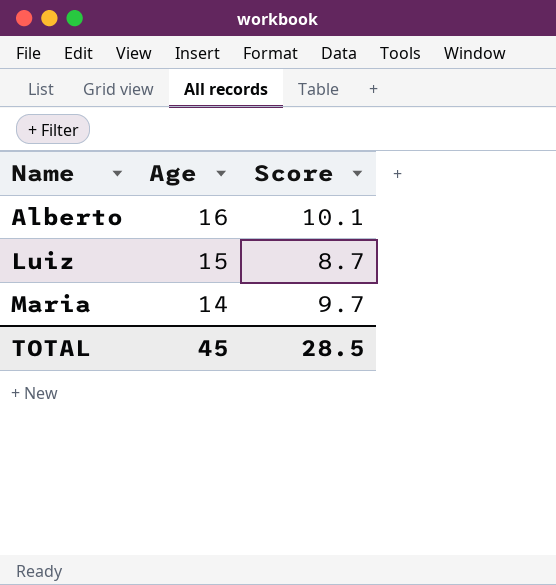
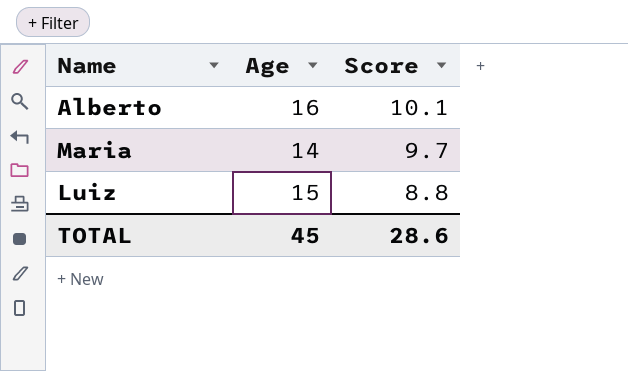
row order: Name ascending -> Score descending
Luiz | Score: 8.7 -> 8.8
TOTAL | Score: 28.5 -> 28.6

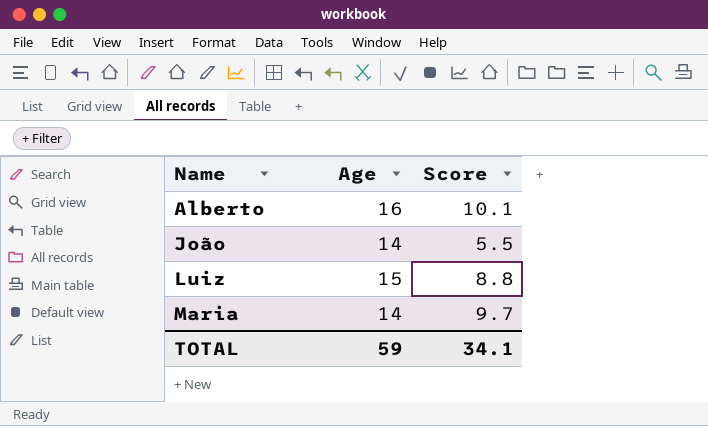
row order: Score descending -> Name ascending
row João: none -> 14 | 5.5
TOTAL | Age: 45 -> 59
TOTAL | Score: 28.6 -> 34.1

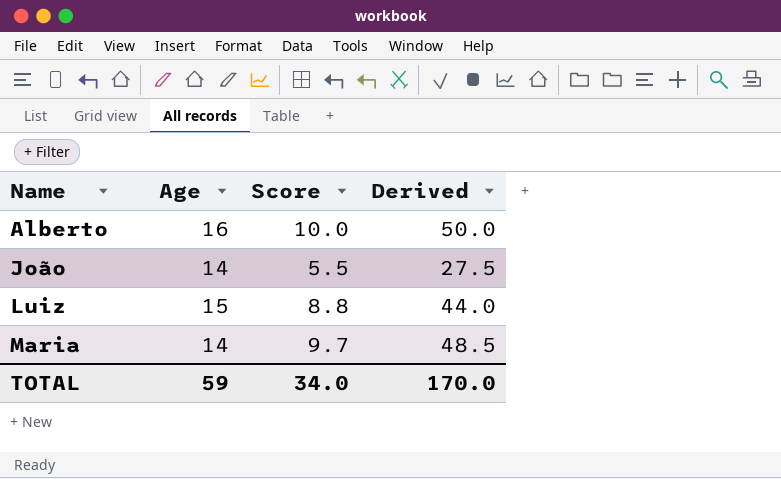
column Derived | formula: none -> [Score] * 5
Alberto | Score: 10.1 -> 10.0
TOTAL | Score: 34.1 -> 34.0

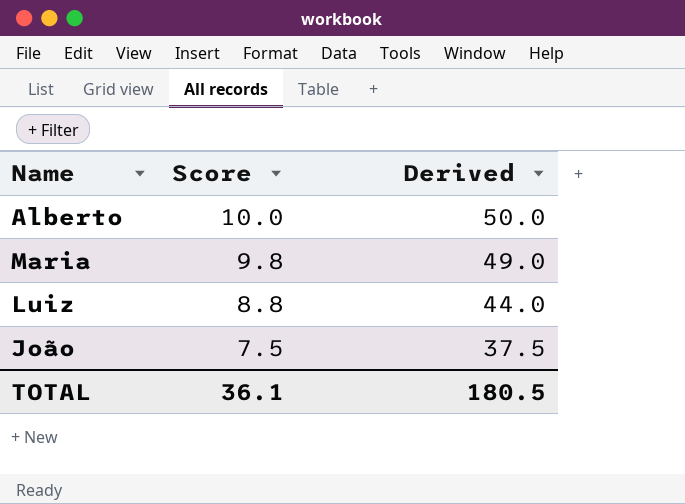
row order: Name ascending -> Score descending
column Age | position: 2 -> none
Maria | Score: 9.7 -> 9.8
Maria | Derived: 48.5 -> 49.0
João | Score: 5.5 -> 7.5
João | Derived: 27.5 -> 37.5
TOTAL | Score: 34.0 -> 36.1
TOTAL | Derived: 170.0 -> 180.5

